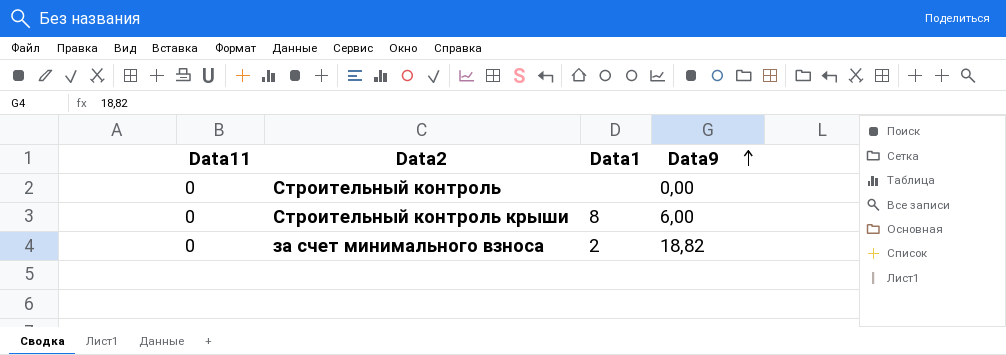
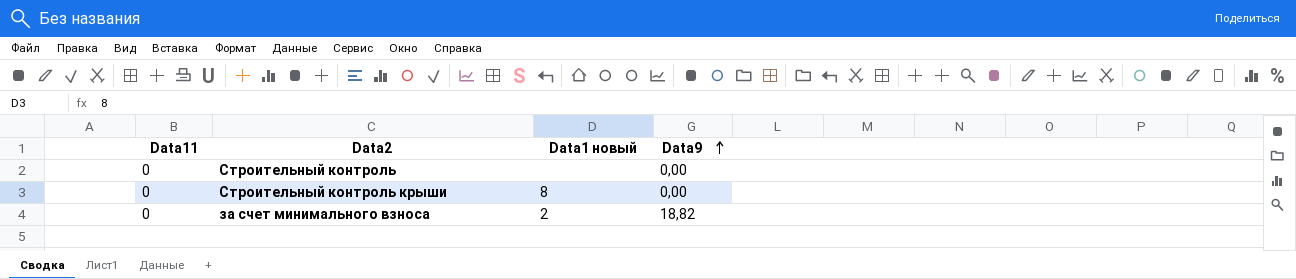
column name: Data1 -> Data1 новый
Строительный контроль крыши | Data9: 6,00 -> 0,00

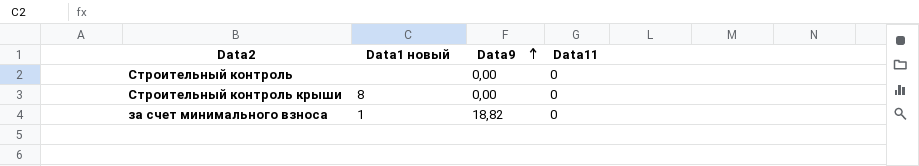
column Data11 | position: 1 -> 4
за счет минимального взноса | Data1 новый: 2 -> 1

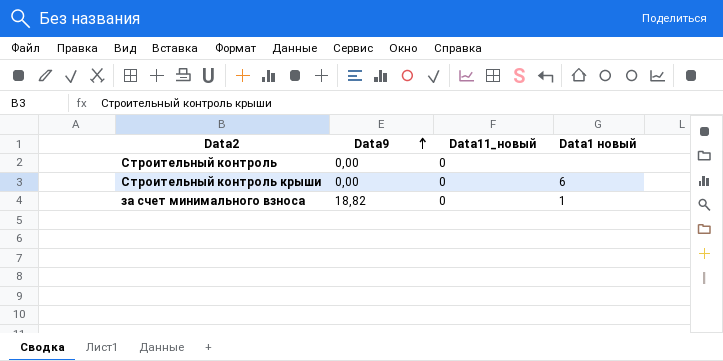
column name: Data11 -> Data11_новый
column Data1 новый | position: 2 -> 4
Строительный контроль крыши | Data1 новый: 8 -> 6

